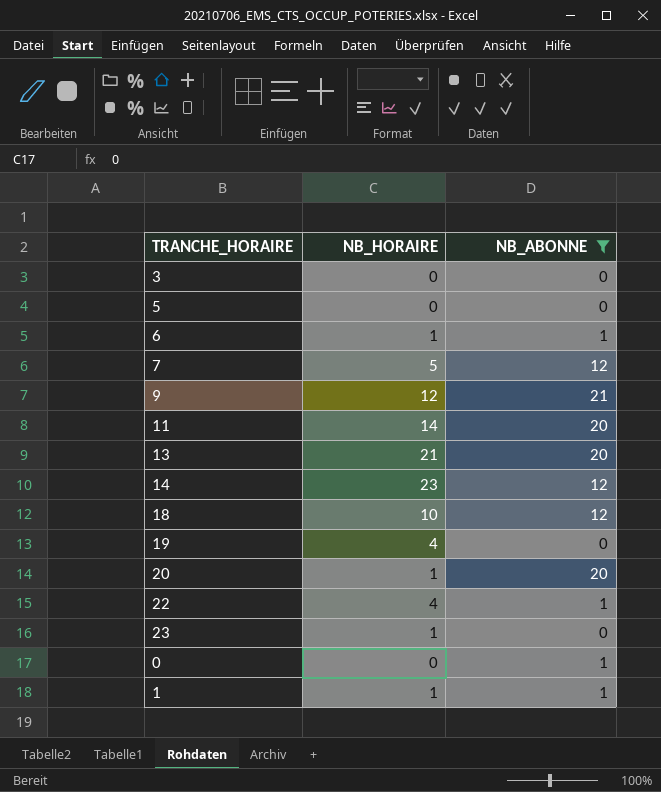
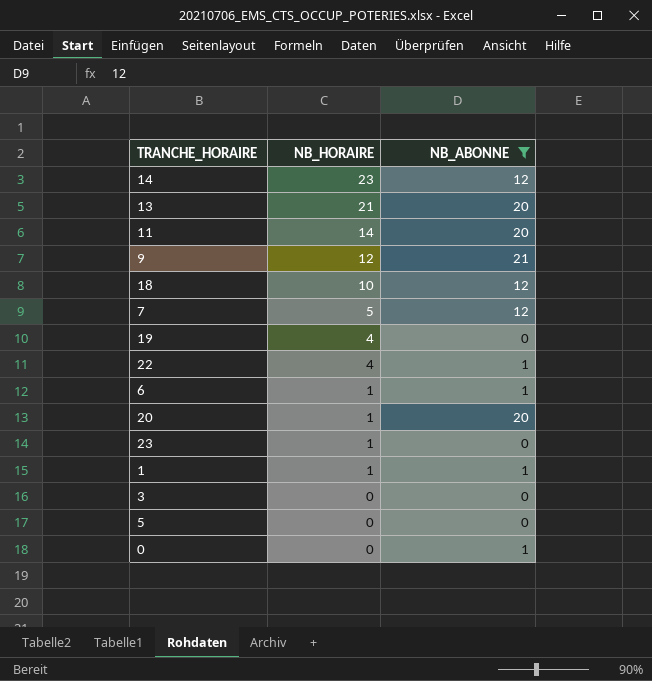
row order: none -> NB_HORAIRE descending

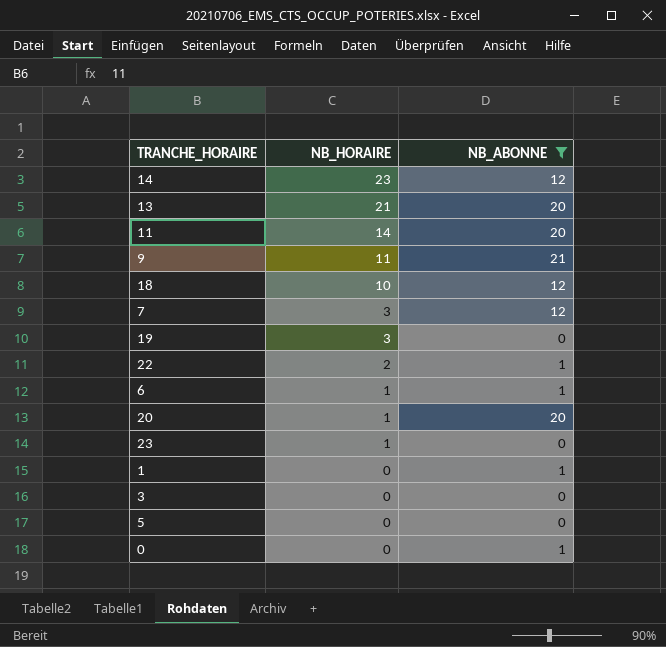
9 | NB_HORAIRE: 12 -> 11
7 | NB_HORAIRE: 5 -> 3
19 | NB_HORAIRE: 4 -> 3
22 | NB_HORAIRE: 4 -> 2
1 | NB_HORAIRE: 1 -> 0

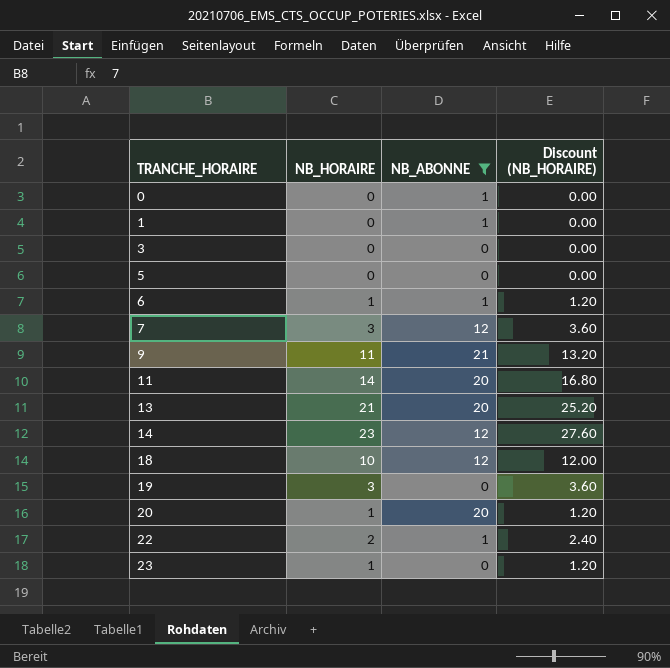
row order: NB_HORAIRE descending -> TRANCHE_HORAIRE ascending
column Discount (NB_HORAIRE) | formula: none -> [NB_HORAIRE] * 1.2

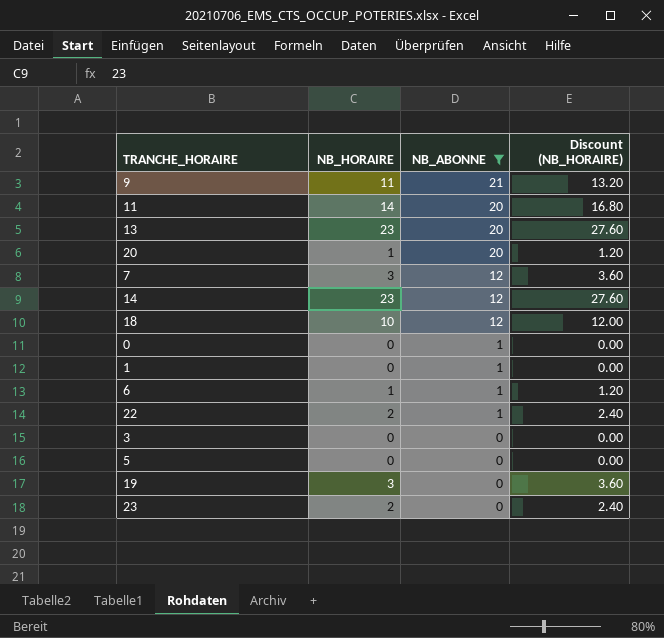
row order: TRANCHE_HORAIRE ascending -> NB_ABONNE descending
13 | NB_HORAIRE: 21 -> 23
13 | Discount (NB_HORAIRE): 25.20 -> 27.60
23 | NB_HORAIRE: 1 -> 2
23 | Discount (NB_HORAIRE): 1.20 -> 2.40

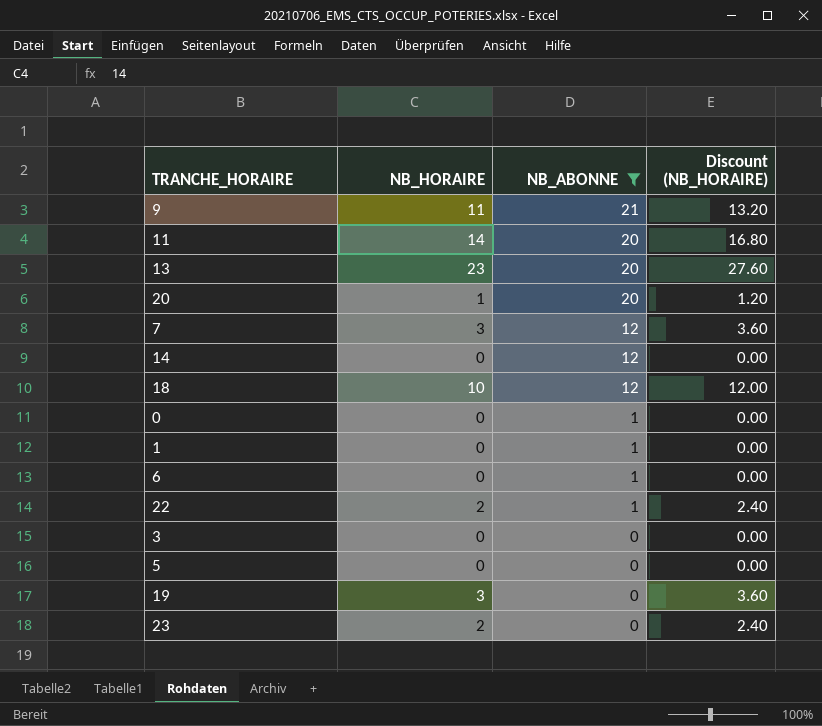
14 | NB_HORAIRE: 23 -> 0
14 | Discount (NB_HORAIRE): 27.60 -> 0.00
6 | NB_HORAIRE: 1 -> 0
6 | Discount (NB_HORAIRE): 1.20 -> 0.00

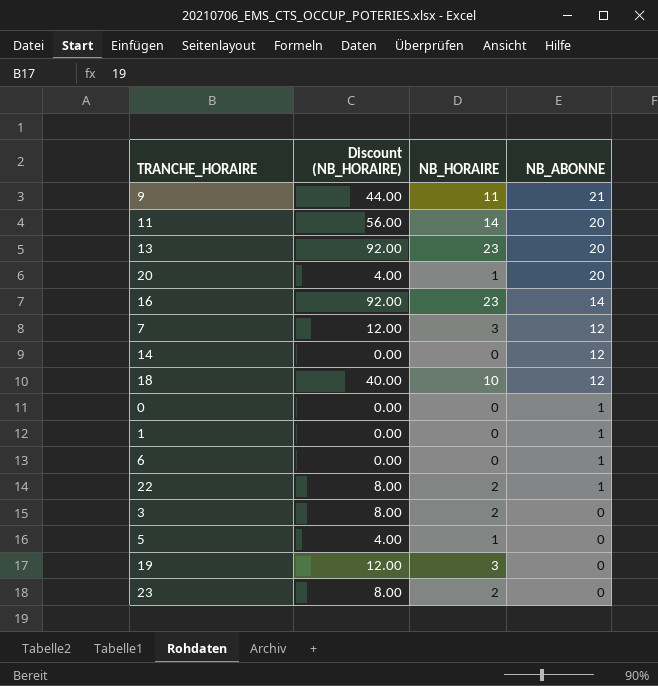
filter: NB_ABONNE != 14 -> none
column Discount (NB_HORAIRE) | formula: [NB_HORAIRE] * 1.2 -> [NB_HORAIRE] * 4
column Discount (NB_HORAIRE) | position: 4 -> 2
3 | NB_HORAIRE: 0 -> 2
5 | NB_HORAIRE: 0 -> 1

